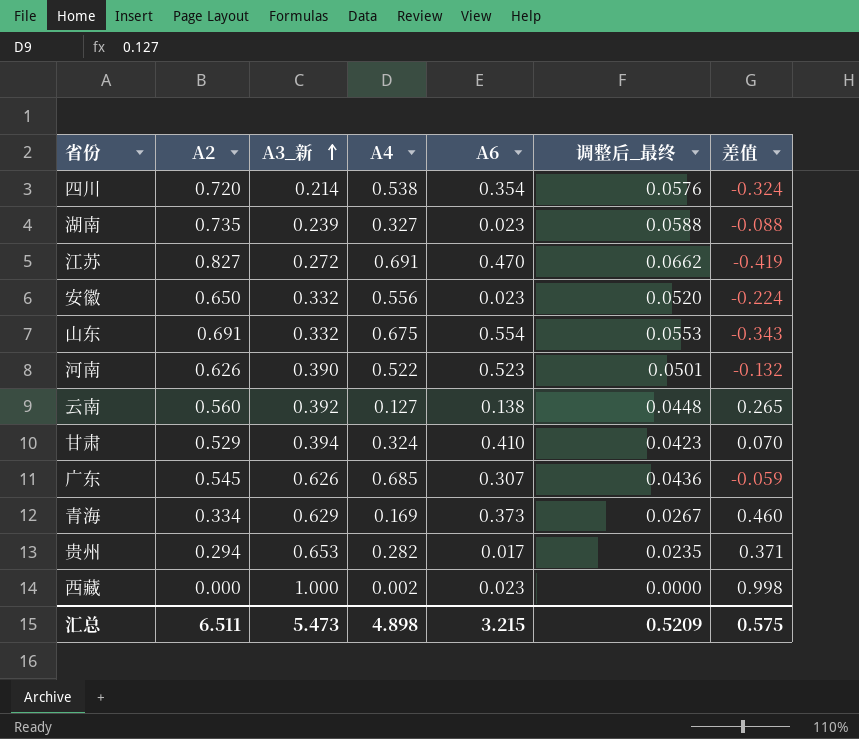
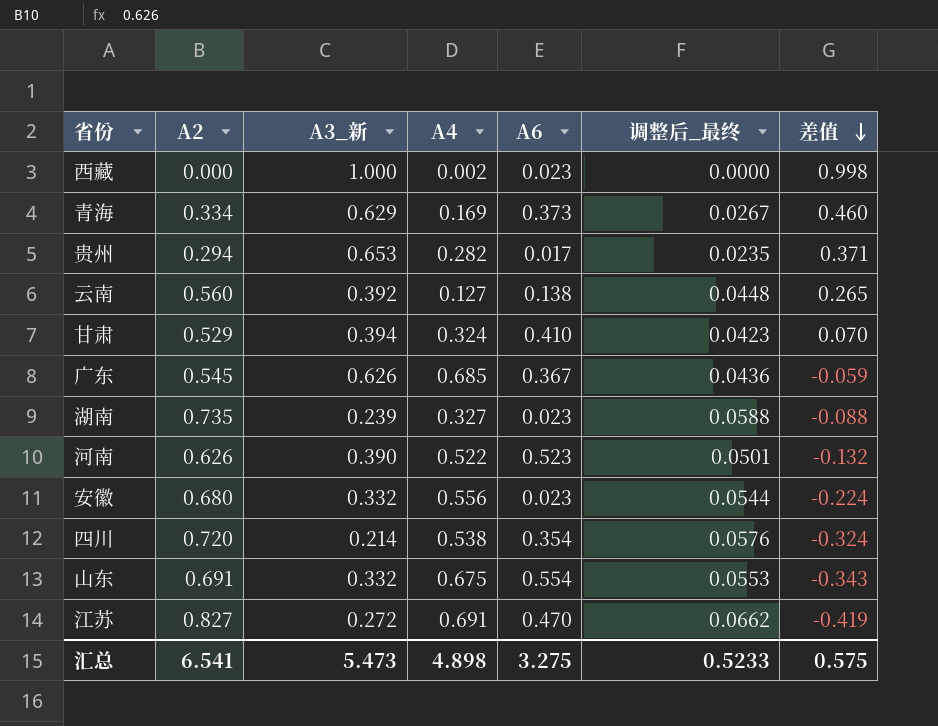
row order: A3_新 ascending -> 差值 descending
广东 | A6: 0.307 -> 0.367
安徽 | A2: 0.650 -> 0.680
安徽 | 调整后_最终: 0.0520 -> 0.0544
汇总 | A2: 6.511 -> 6.541
汇总 | A6: 3.215 -> 3.275
汇总 | 调整后_最终: 0.5209 -> 0.5233

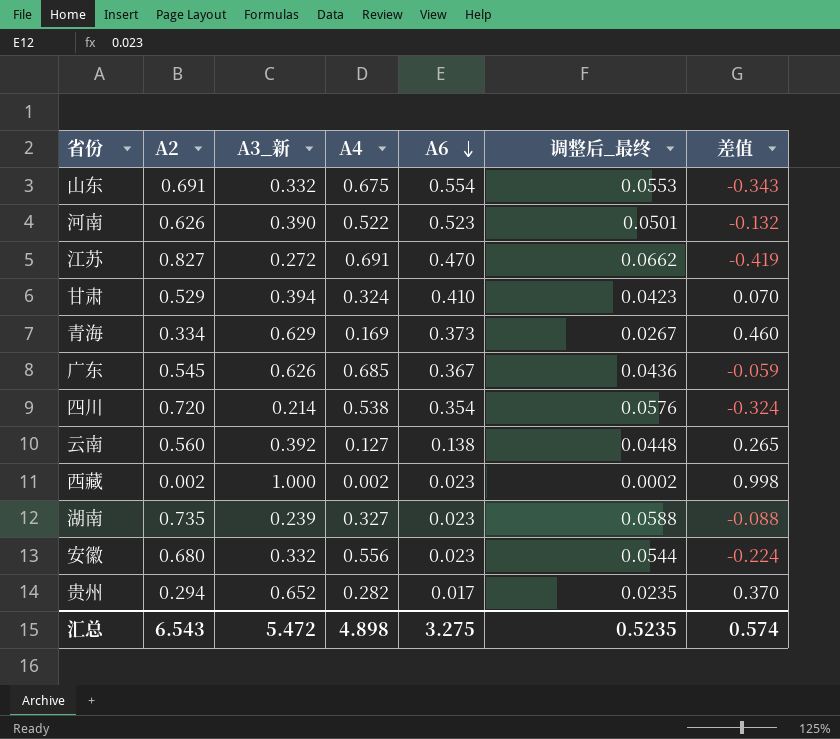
row order: 差值 descending -> A6 descending
西藏 | A2: 0.000 -> 0.002
西藏 | 调整后_最终: 0.0000 -> 0.0002
贵州 | A3_新: 0.653 -> 0.652
贵州 | 差值: 0.371 -> 0.370
汇总 | A2: 6.541 -> 6.543
汇总 | A3_新: 5.473 -> 5.472
汇总 | 调整后_最终: 0.5233 -> 0.5235
汇总 | 差值: 0.575 -> 0.574

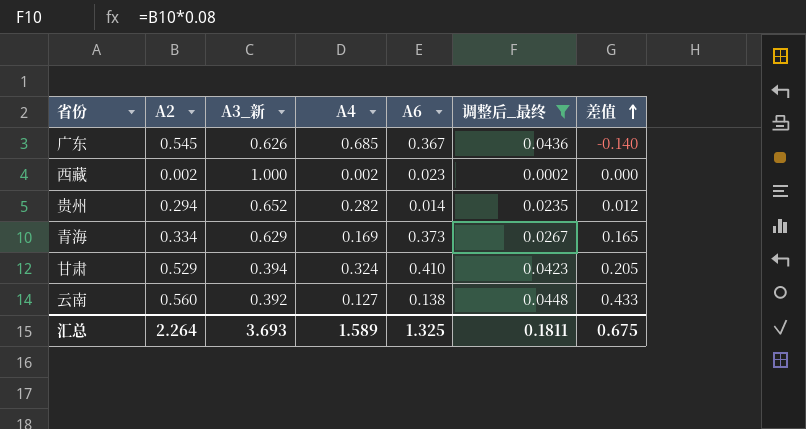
filter: none -> 调整后_最终 <= 0.0448
row order: A6 descending -> 差值 ascending
column 差值 | formula: [A3_新] - [A4] -> [A2] - [A4]
贵州 | A6: 0.017 -> 0.014
汇总 | A2: 6.543 -> 2.264
汇总 | A3_新: 5.472 -> 3.693
汇总 | A4: 4.898 -> 1.589
汇总 | A6: 3.275 -> 1.325
汇总 | 调整后_最终: 0.5235 -> 0.1811
汇总 | 差值: 0.574 -> 0.675

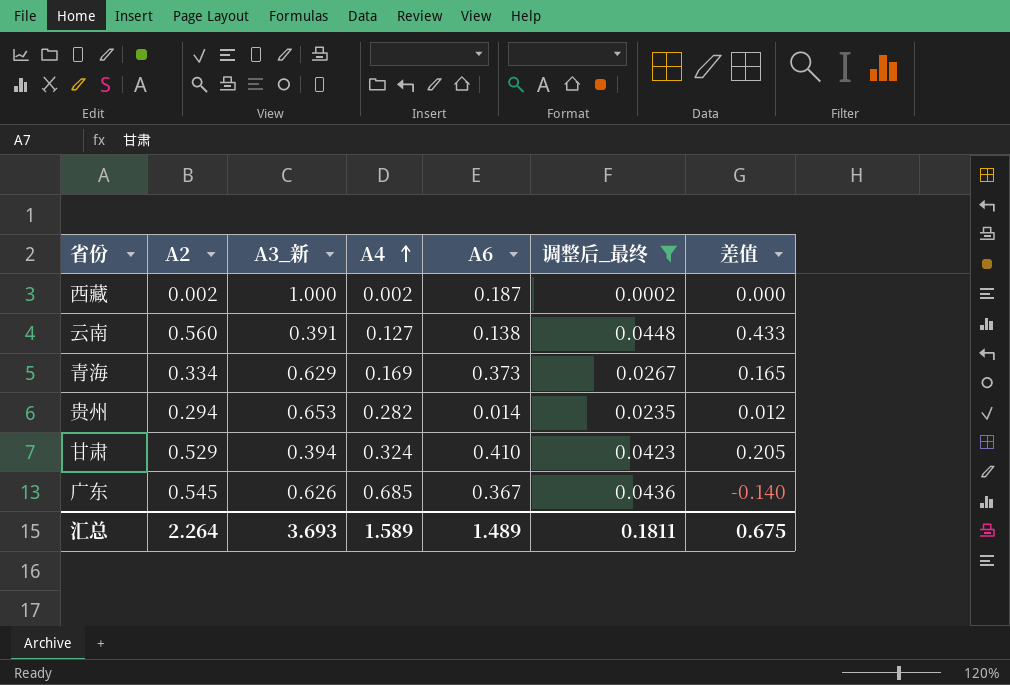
row order: 差值 ascending -> A4 ascending
西藏 | A6: 0.023 -> 0.187
云南 | A3_新: 0.392 -> 0.391
贵州 | A3_新: 0.652 -> 0.653
汇总 | A6: 1.325 -> 1.489

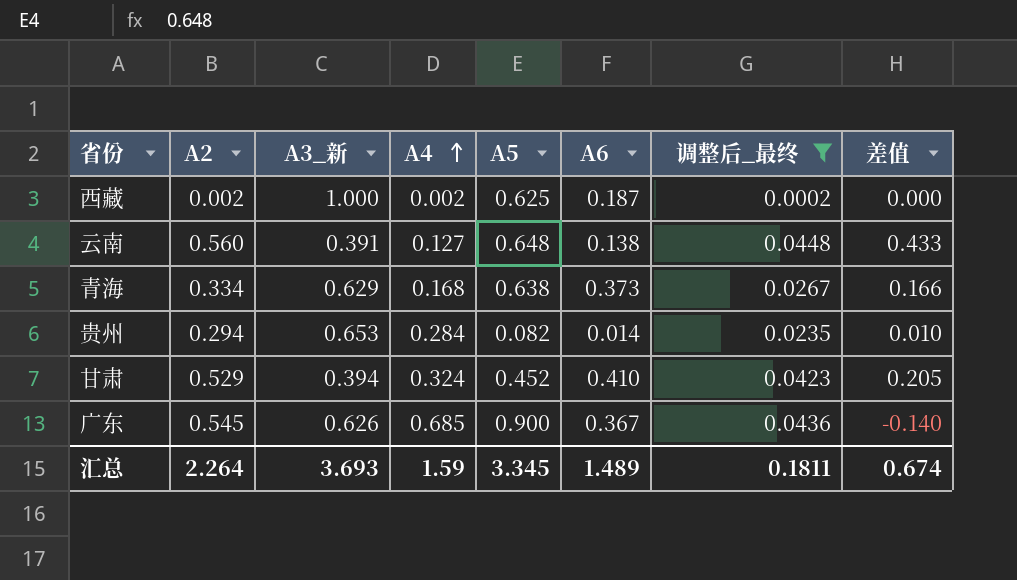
column A5 | position: none -> 5
青海 | A4: 0.169 -> 0.168
青海 | 差值: 0.165 -> 0.166
贵州 | A4: 0.282 -> 0.284
贵州 | 差值: 0.012 -> 0.010
汇总 | A4: 1.589 -> 1.59
汇总 | 差值: 0.675 -> 0.674

